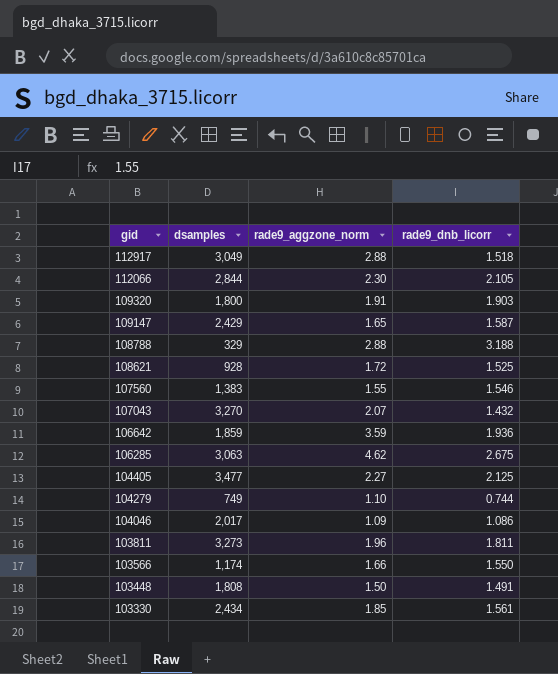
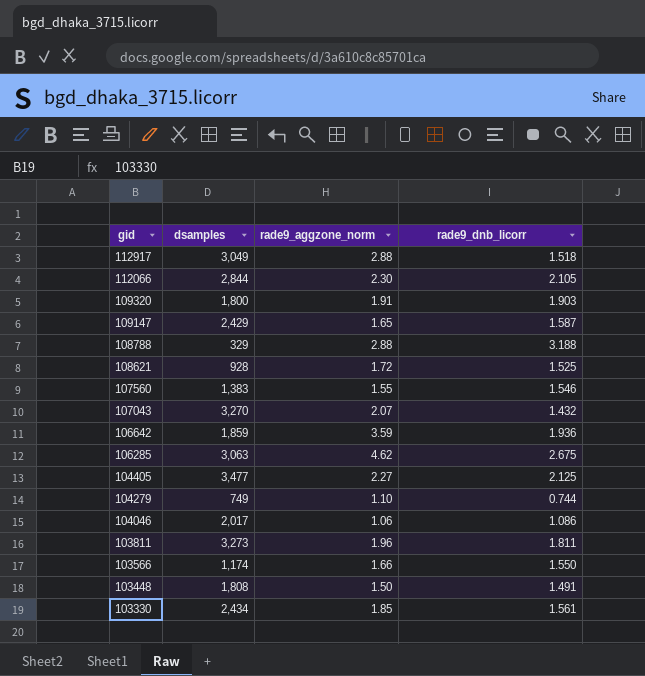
104046 | rade9_aggzone_norm: 1.09 -> 1.06

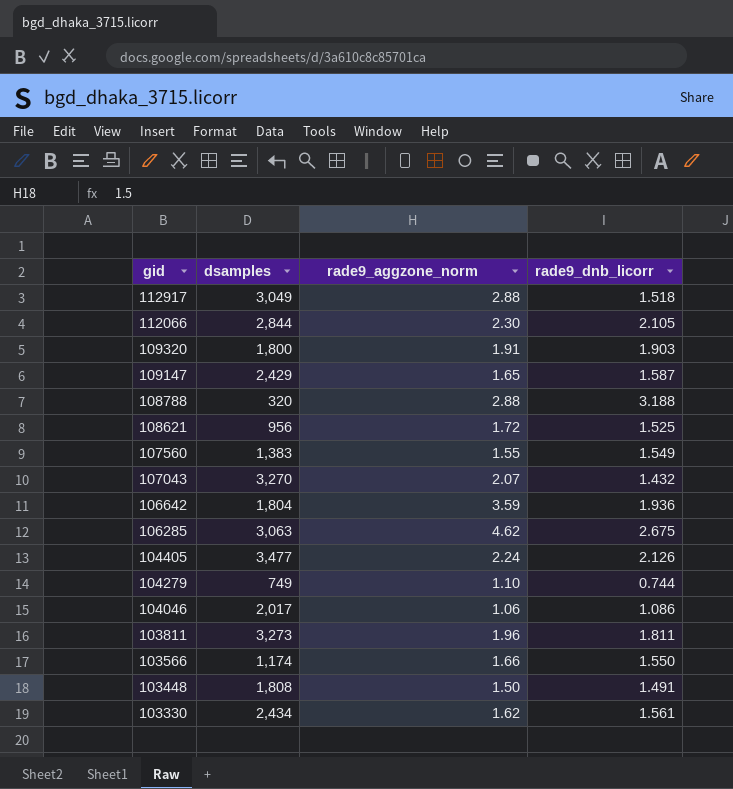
108788 | dsamples: 329 -> 320
108621 | dsamples: 928 -> 956
107560 | rade9_dnb_licorr: 1.546 -> 1.549
106642 | dsamples: 1,859 -> 1,804
104405 | rade9_aggzone_norm: 2.27 -> 2.24
104405 | rade9_dnb_licorr: 2.125 -> 2.126
103330 | rade9_aggzone_norm: 1.85 -> 1.62

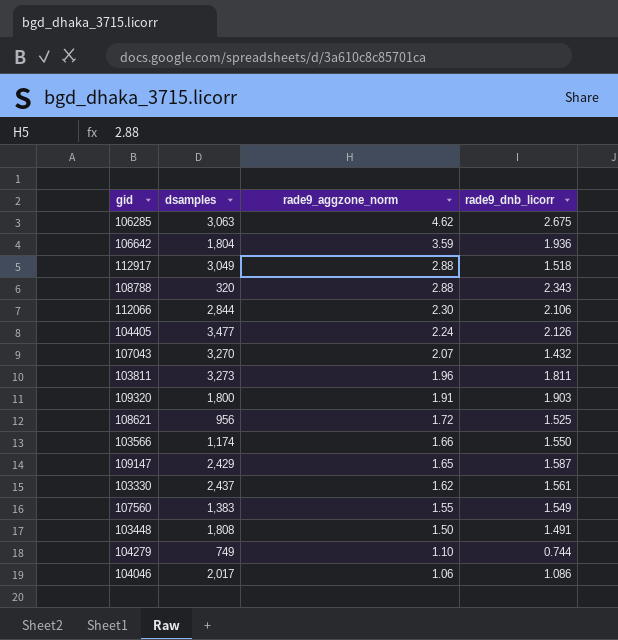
row order: gid descending -> rade9_aggzone_norm descending
108788 | rade9_dnb_licorr: 3.188 -> 2.343
112066 | rade9_dnb_licorr: 2.105 -> 2.106
103330 | dsamples: 2,434 -> 2,437

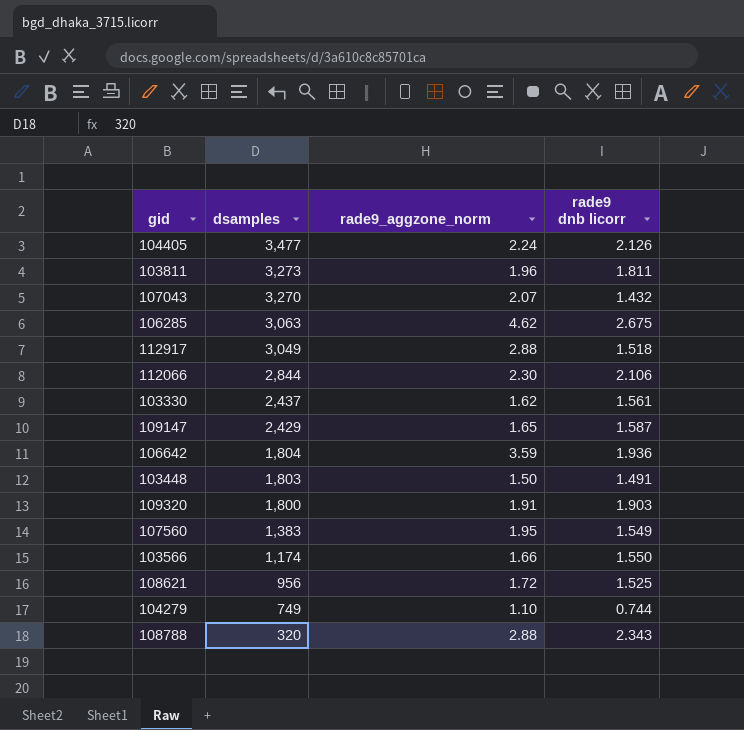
row order: rade9_aggzone_norm descending -> dsamples descending
column name: rade9_dnb_licorr -> rade9 dnb licorr
row 104046: 2,017 | 1.06 | 1.086 -> none
103448 | dsamples: 1,808 -> 1,803
107560 | rade9_aggzone_norm: 1.55 -> 1.95

